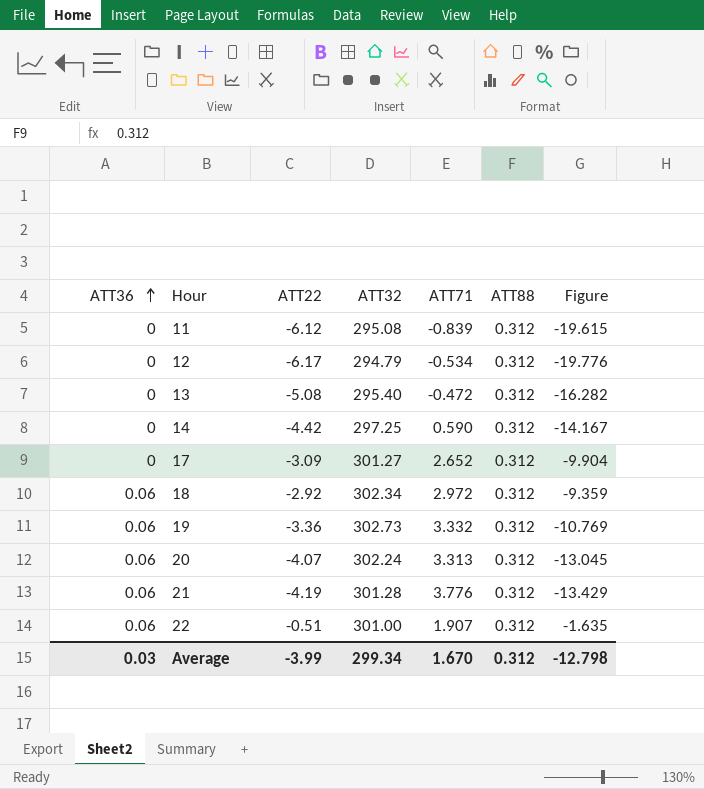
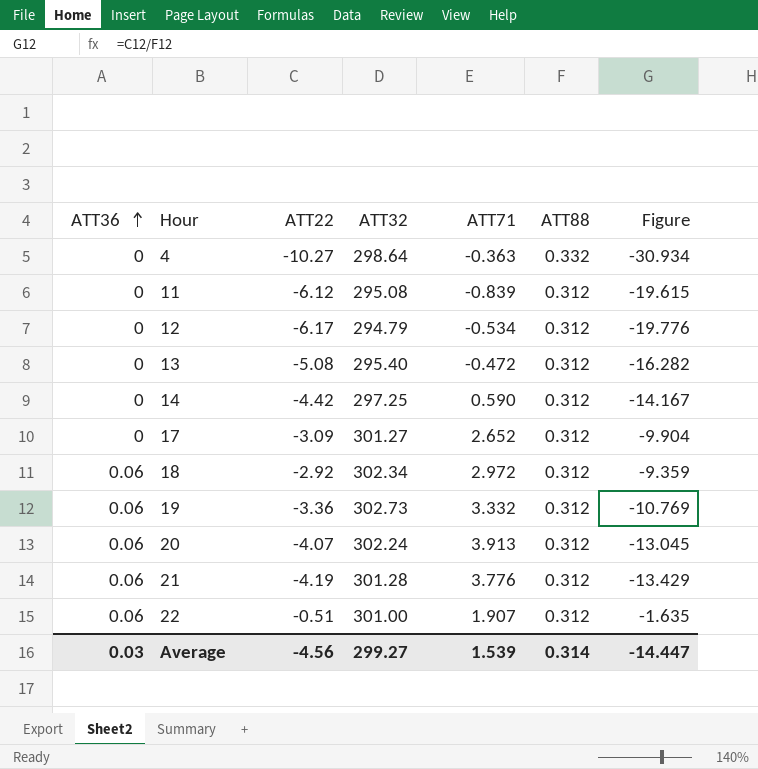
row 4: none -> 0 | -10.27 | 298.64 | -0.363 | 0.332 | -30.934
20 | ATT71: 3.313 -> 3.913
Average | ATT22: -3.99 -> -4.56
Average | ATT32: 299.34 -> 299.27
Average | ATT71: 1.670 -> 1.539
Average | ATT88: 0.312 -> 0.314
Average | Figure: -12.798 -> -14.447

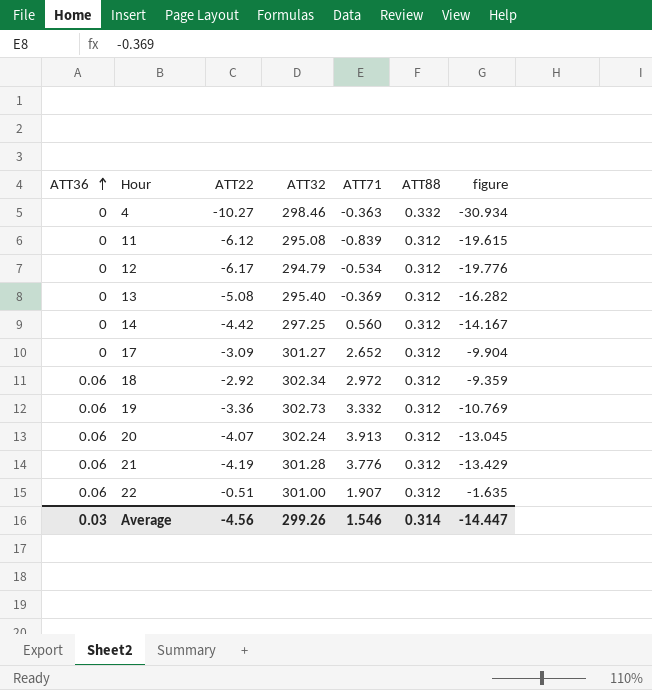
column name: Figure -> figure
4 | ATT32: 298.64 -> 298.46
13 | ATT71: -0.472 -> -0.369
14 | ATT71: 0.590 -> 0.560
Average | ATT32: 299.27 -> 299.26
Average | ATT71: 1.539 -> 1.546

